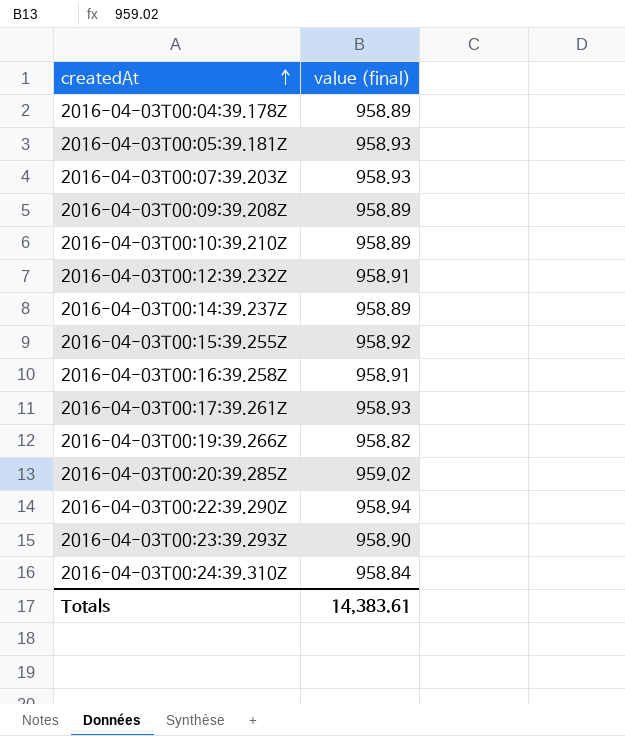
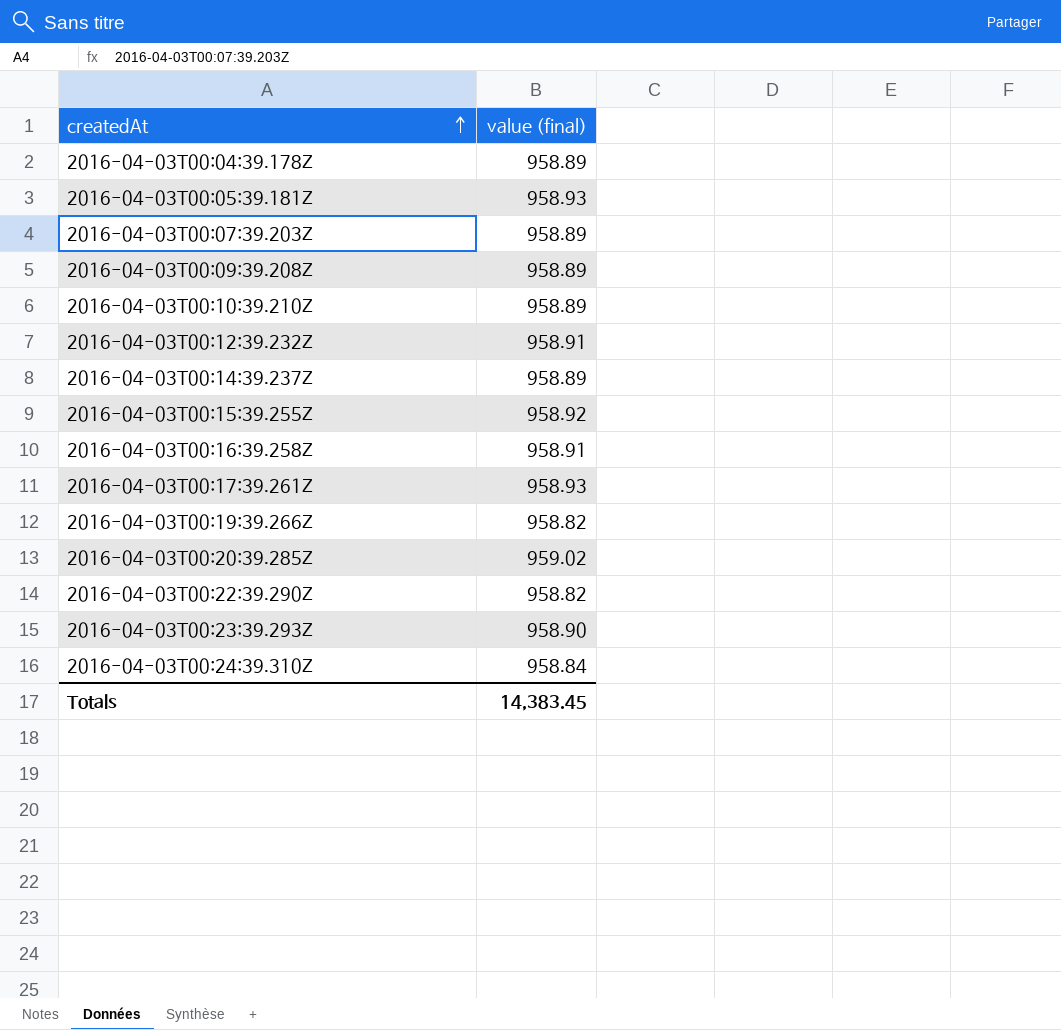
2016-04-03T00:07:39.203Z | value (final): 958.93 -> 958.89
2016-04-03T00:22:39.290Z | value (final): 958.94 -> 958.82
Totals | value (final): 14,383.61 -> 14,383.45

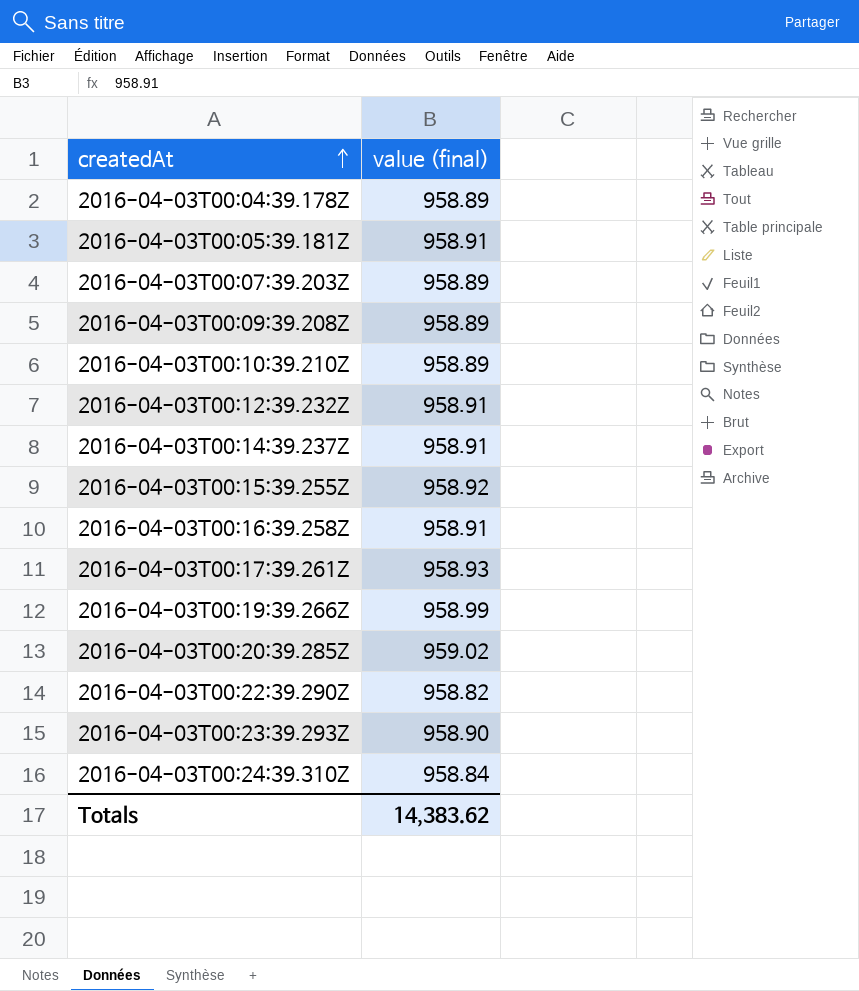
2016-04-03T00:05:39.181Z | value (final): 958.93 -> 958.91
2016-04-03T00:14:39.237Z | value (final): 958.89 -> 958.91
2016-04-03T00:19:39.266Z | value (final): 958.82 -> 958.99
Totals | value (final): 14,383.45 -> 14,383.62

